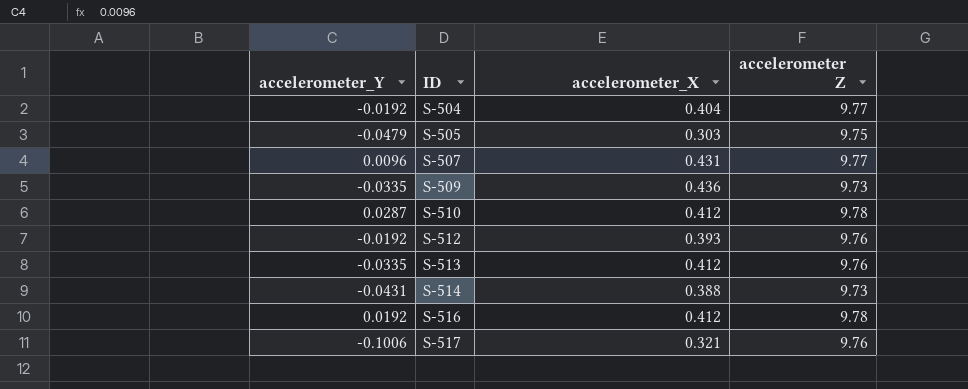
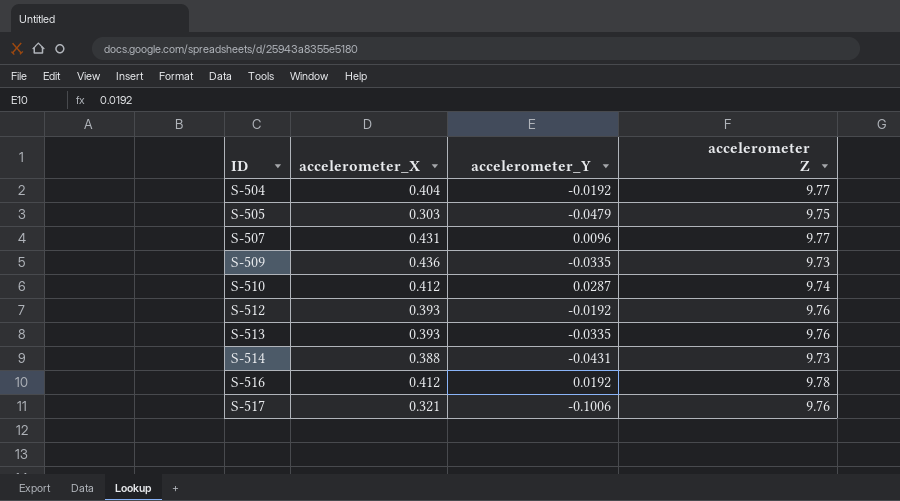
column accelerometer_Y | position: 1 -> 3
S-510 | accelerometer Z: 9.78 -> 9.74
S-513 | accelerometer_X: 0.412 -> 0.393

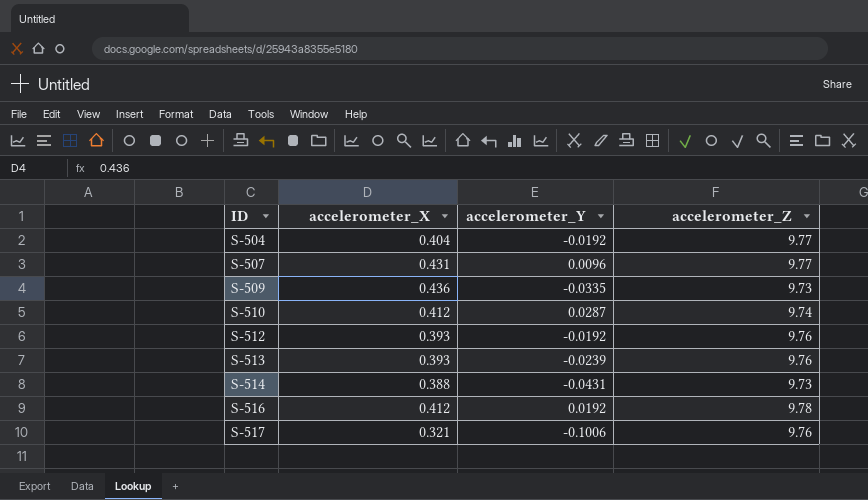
column name: accelerometer Z -> accelerometer_Z
row S-505: 0.303 | -0.0479 | 9.75 -> none
S-513 | accelerometer_Y: -0.0335 -> -0.0239

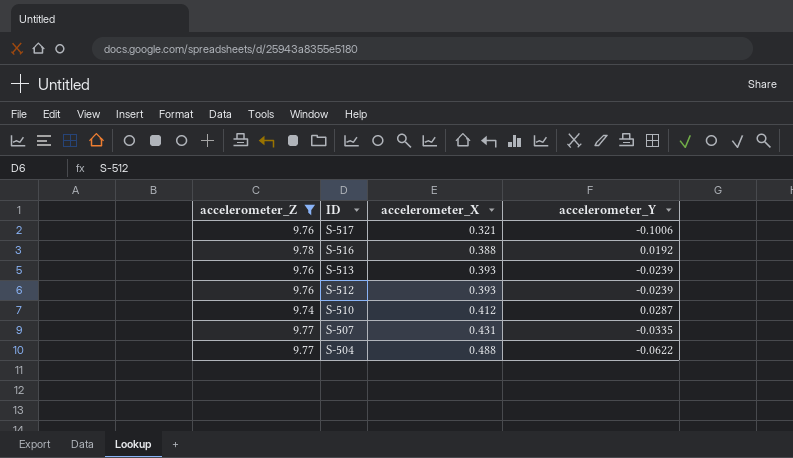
filter: none -> accelerometer_Z != 9.73
row order: ID ascending -> ID descending
column accelerometer_Z | position: 4 -> 1
S-516 | accelerometer_X: 0.412 -> 0.388
S-512 | accelerometer_Y: -0.0192 -> -0.0239
S-507 | accelerometer_Y: 0.0096 -> -0.0335
S-504 | accelerometer_X: 0.404 -> 0.488
S-504 | accelerometer_Y: -0.0192 -> -0.0622

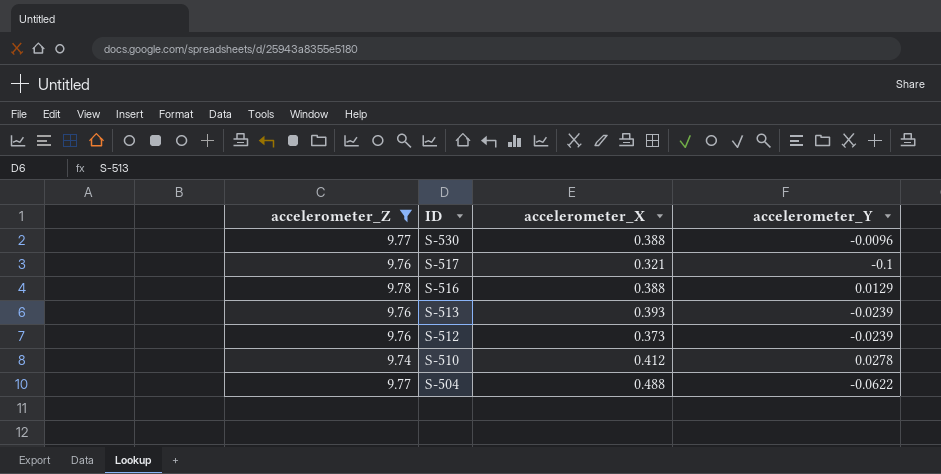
row S-507: 9.77 | 0.431 | -0.0335 -> none
row S-530: none -> 9.77 | 0.388 | -0.0096
S-517 | accelerometer_Y: -0.1006 -> -0.1
S-516 | accelerometer_Y: 0.0192 -> 0.0129
S-512 | accelerometer_X: 0.393 -> 0.373
S-510 | accelerometer_Y: 0.0287 -> 0.0278

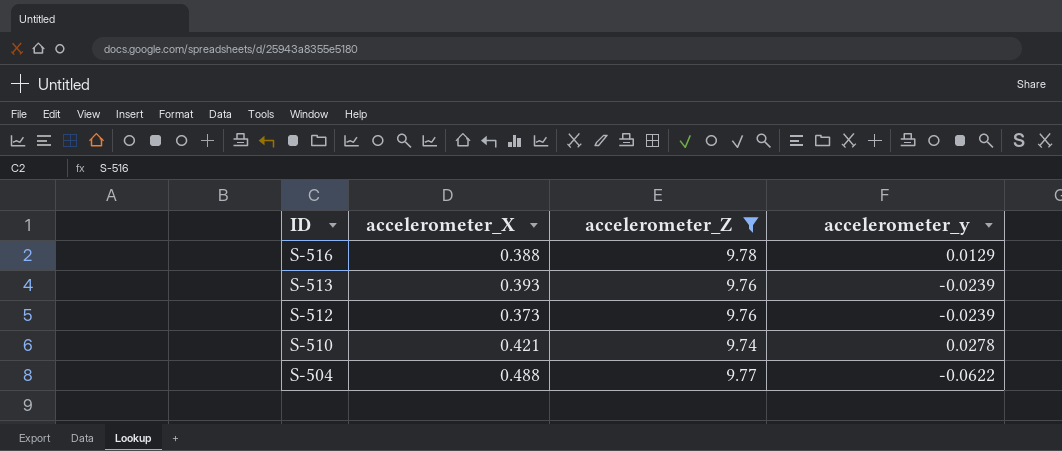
column accelerometer_Z | position: 1 -> 3
column name: accelerometer_Y -> accelerometer_y
row S-530: 9.77 | 0.388 | -0.0096 -> none
row S-517: 9.76 | 0.321 | -0.1 -> none
S-510 | accelerometer_X: 0.412 -> 0.421

